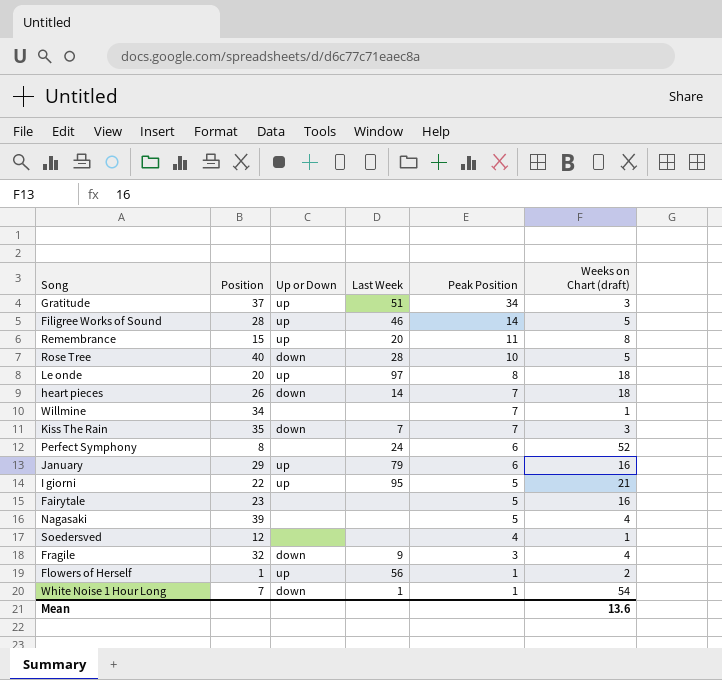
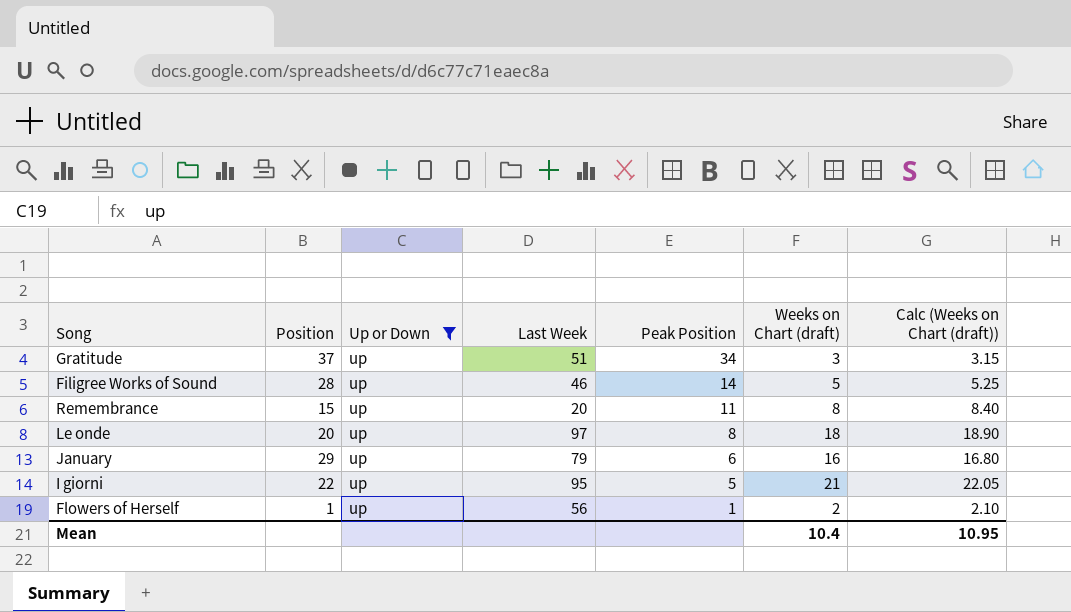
filter: none -> Up or Down = up
column Calc (Weeks on Chart (draft)) | formula: none -> [Weeks on Chart (draft)] * 1.05
Mean | Weeks on Chart (draft): 13.6 -> 10.4

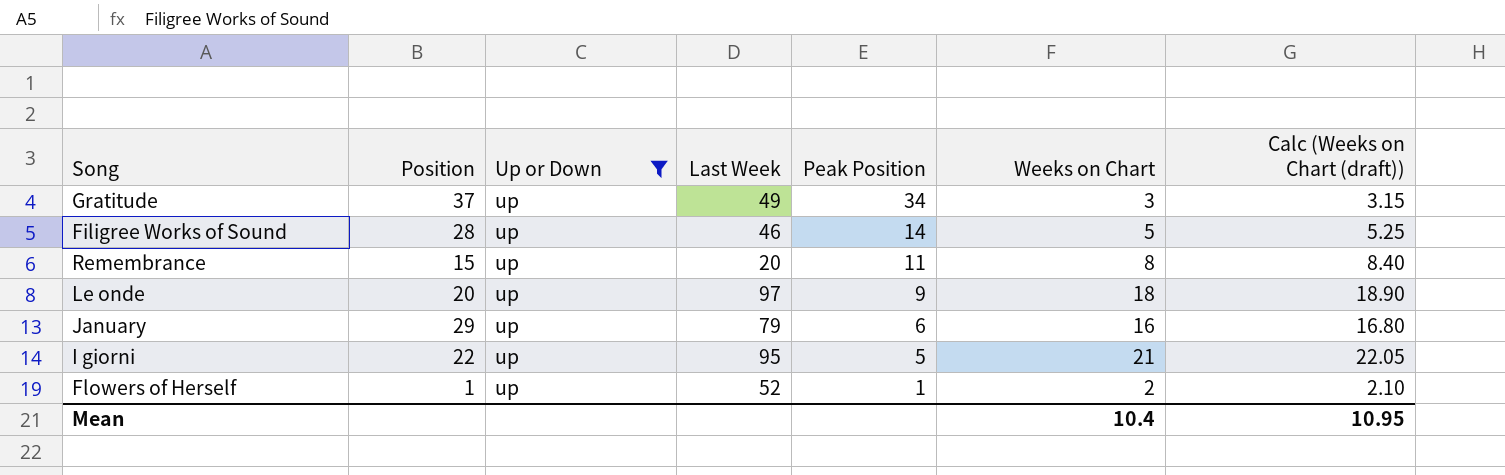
column name: Weeks on Chart (draft) -> Weeks on Chart
Gratitude | Last Week: 51 -> 49
Le onde | Peak Position: 8 -> 9
Flowers of Herself | Last Week: 56 -> 52

